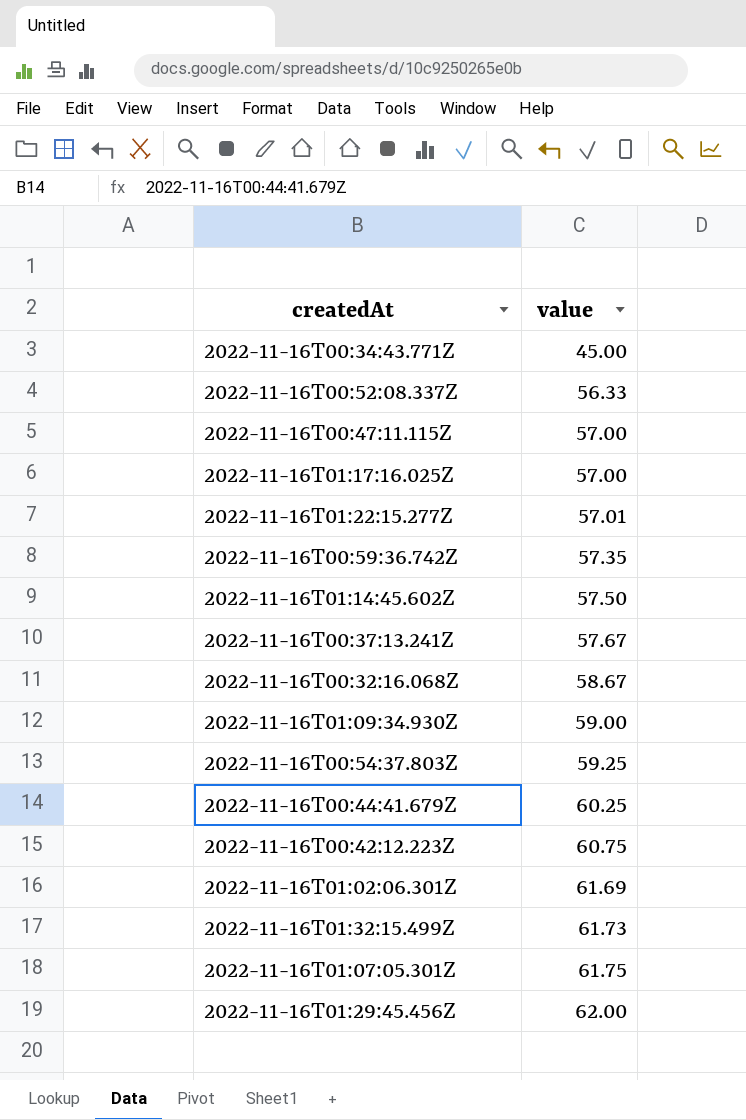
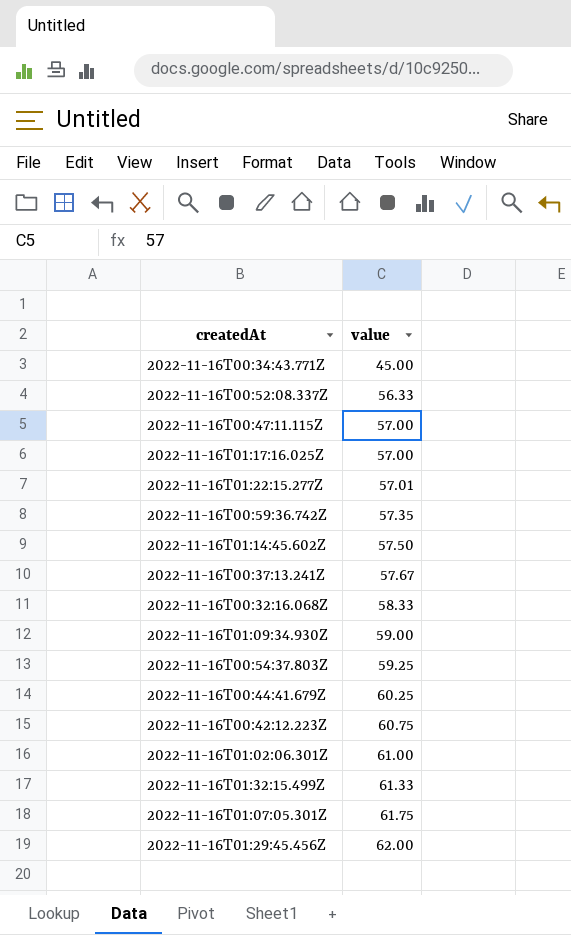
2022-11-16T00:32:16.068Z | value: 58.67 -> 58.33
2022-11-16T01:02:06.301Z | value: 61.69 -> 61.00
2022-11-16T01:32:15.499Z | value: 61.73 -> 61.33

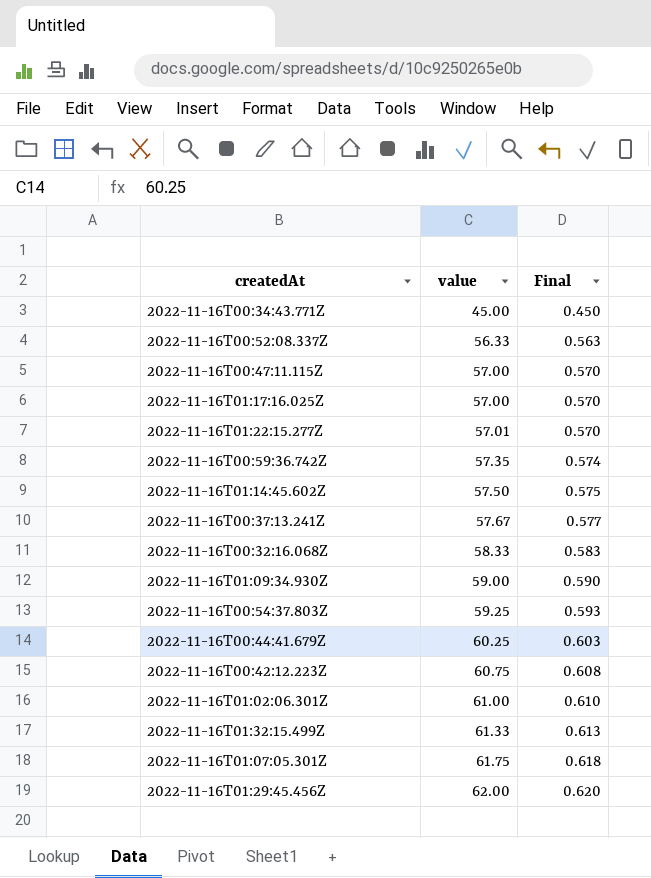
column Final | formula: none -> [value] * 0.01

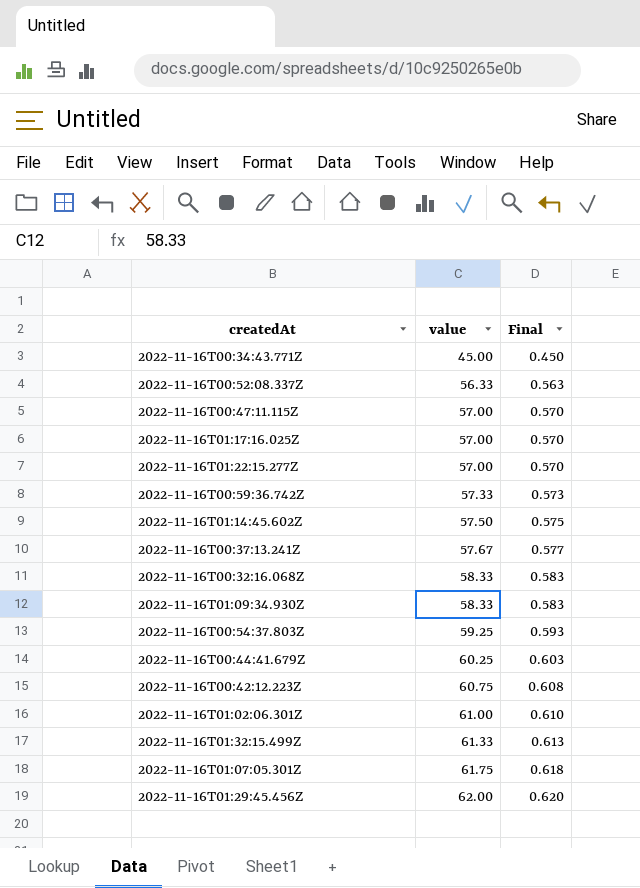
2022-11-16T01:22:15.277Z | value: 57.01 -> 57.00
2022-11-16T00:59:36.742Z | value: 57.35 -> 57.33
2022-11-16T00:59:36.742Z | Final: 0.574 -> 0.573
2022-11-16T01:09:34.930Z | value: 59.00 -> 58.33
2022-11-16T01:09:34.930Z | Final: 0.590 -> 0.583

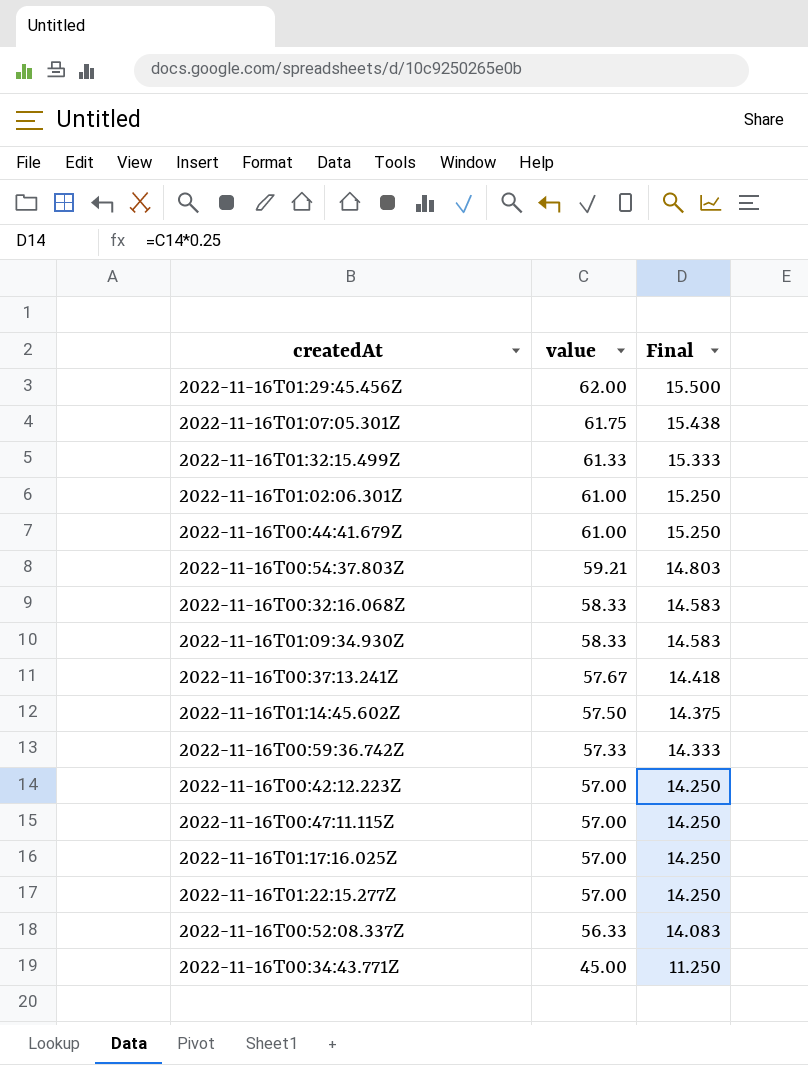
row order: value ascending -> value descending
column Final | formula: [value] * 0.01 -> [value] * 0.25
2022-11-16T00:44:41.679Z | value: 60.25 -> 61.00
2022-11-16T00:54:37.803Z | value: 59.25 -> 59.21
2022-11-16T00:42:12.223Z | value: 60.75 -> 57.00

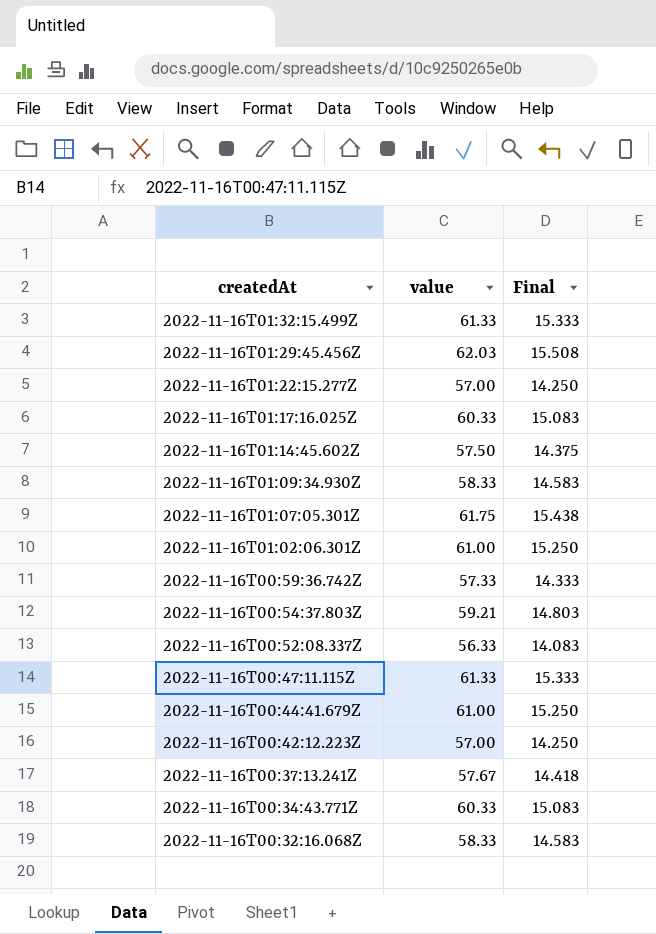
row order: value descending -> createdAt descending
2022-11-16T01:29:45.456Z | value: 62.00 -> 62.03
2022-11-16T01:29:45.456Z | Final: 15.500 -> 15.508
2022-11-16T01:17:16.025Z | value: 57.00 -> 60.33
2022-11-16T01:17:16.025Z | Final: 14.250 -> 15.083
2022-11-16T00:47:11.115Z | value: 57.00 -> 61.33
2022-11-16T00:47:11.115Z | Final: 14.250 -> 15.333
2022-11-16T00:34:43.771Z | value: 45.00 -> 60.33
2022-11-16T00:34:43.771Z | Final: 11.250 -> 15.083

